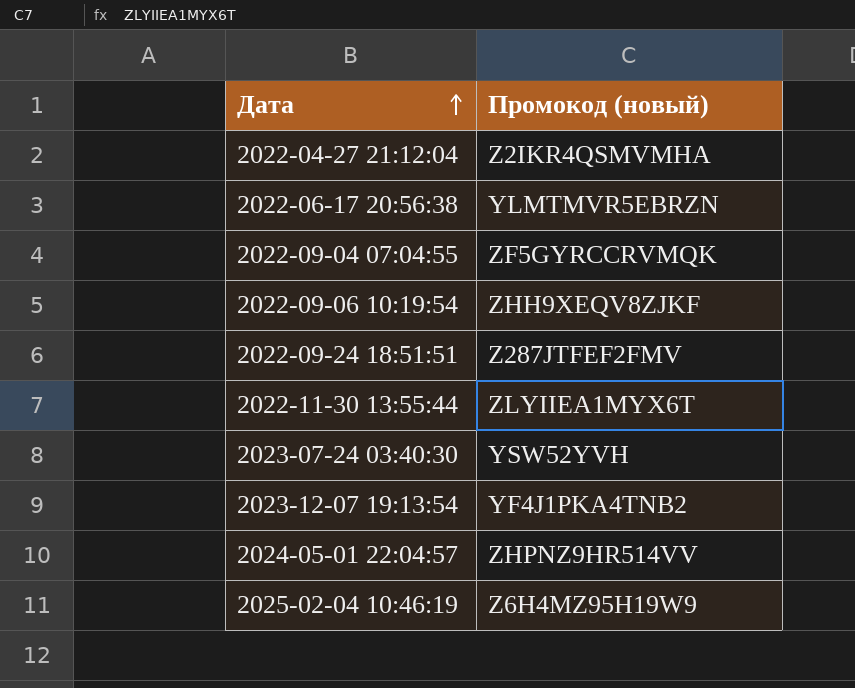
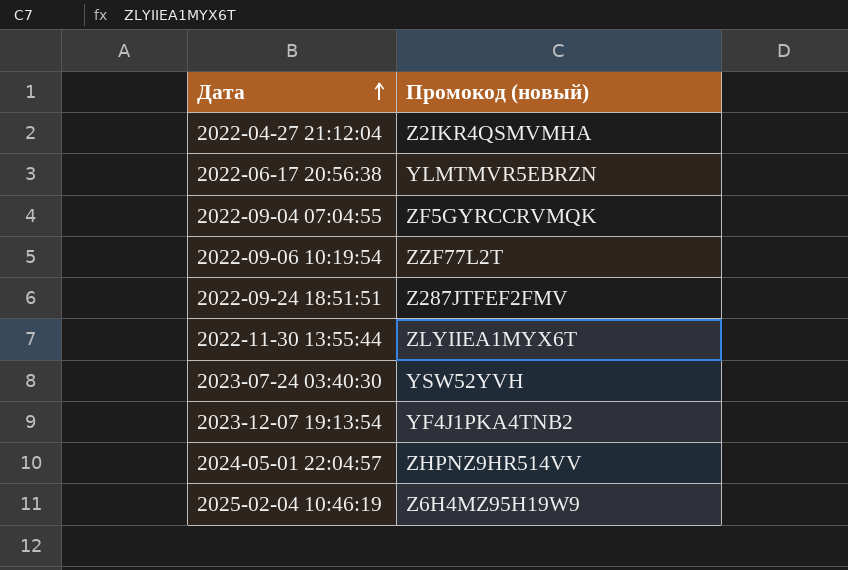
2022-09-06 10:19:54 | Промокод (новый): ZHH9XEQV8ZJKF -> ZZF77L2T

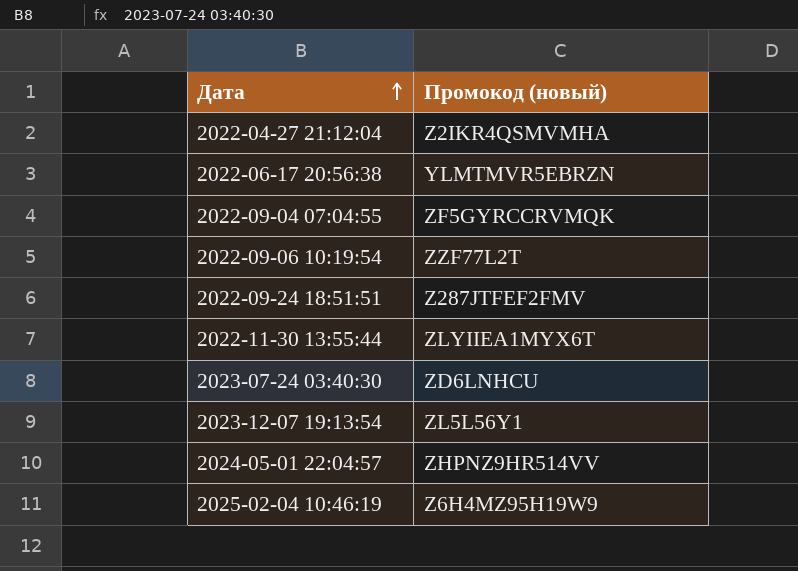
2023-07-24 03:40:30 | Промокод (новый): YSW52YVH -> ZD6LNHCU
2023-12-07 19:13:54 | Промокод (новый): YF4J1PKA4TNB2 -> ZL5L56Y1

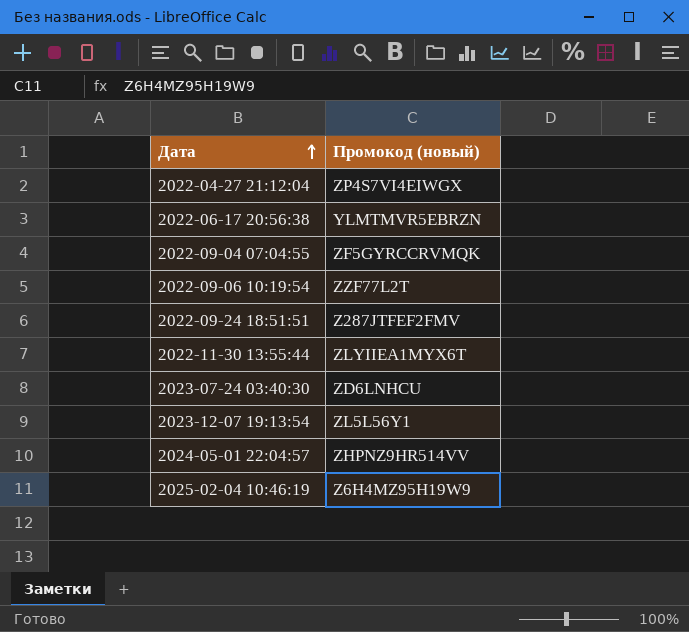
2022-04-27 21:12:04 | Промокод (новый): Z2IKR4QSMVMHA -> ZP4S7VI4EIWGX

